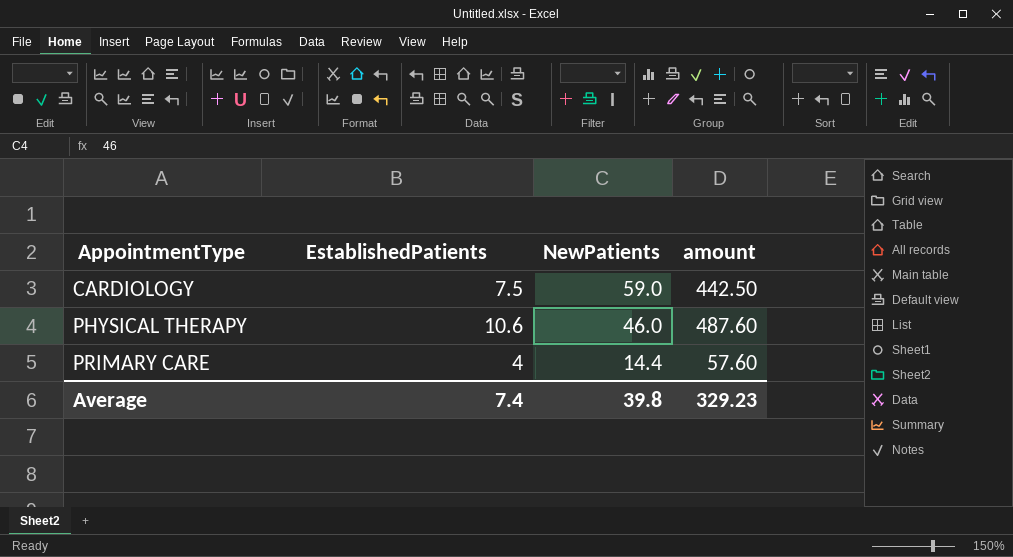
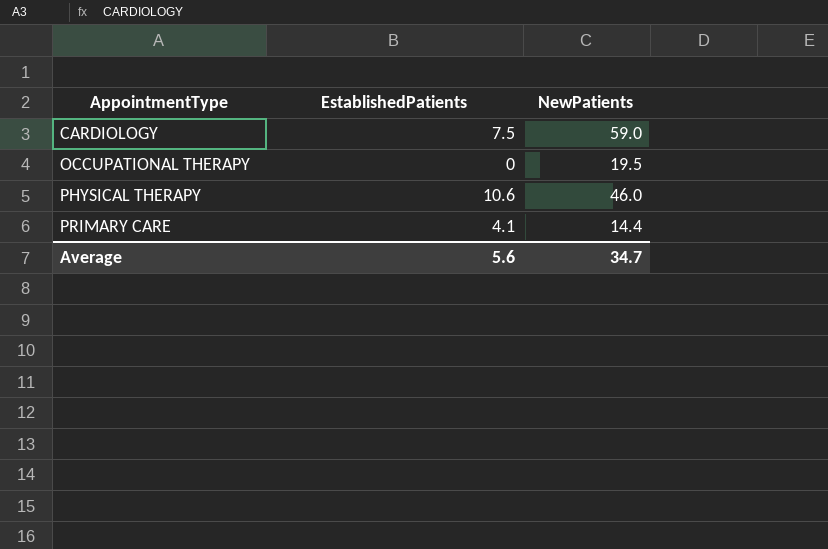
column amount | formula: [EstablishedPatients] * [NewPatients] -> none
row OCCUPATIONAL THERAPY: none -> 0 | 19.5
PRIMARY CARE | EstablishedPatients: 4 -> 4.1
Average | EstablishedPatients: 7.4 -> 5.6
Average | NewPatients: 39.8 -> 34.7

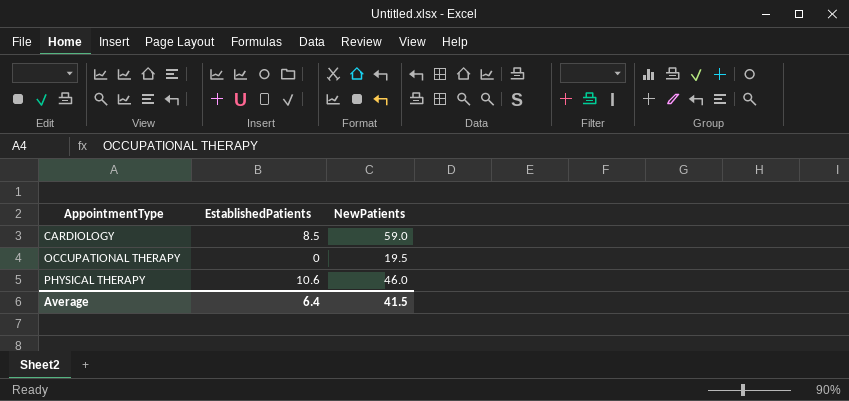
row PRIMARY CARE: 4.1 | 14.4 -> none
CARDIOLOGY | EstablishedPatients: 7.5 -> 8.5
Average | EstablishedPatients: 5.6 -> 6.4
Average | NewPatients: 34.7 -> 41.5

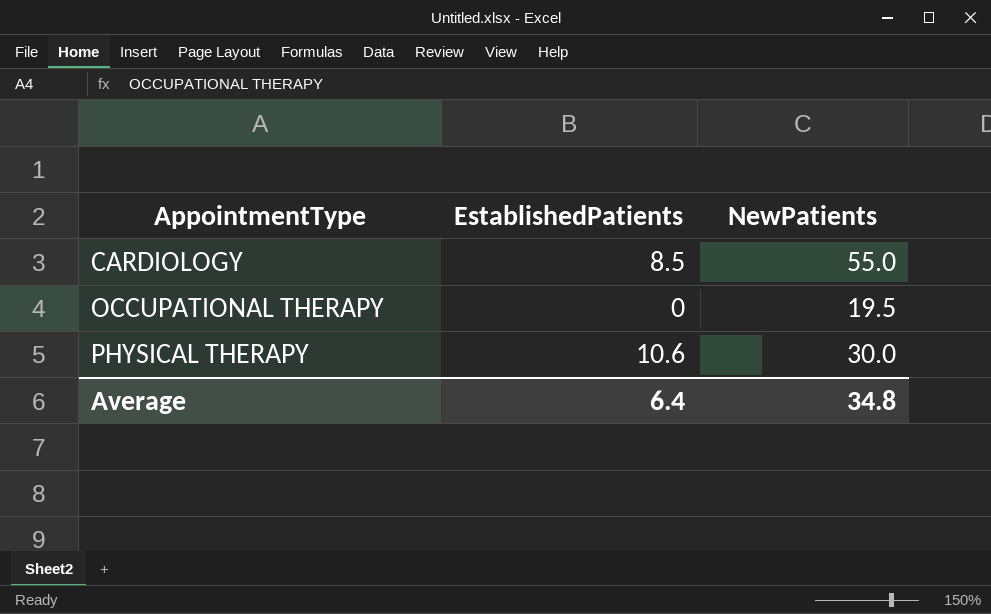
CARDIOLOGY | NewPatients: 59.0 -> 55.0
PHYSICAL THERAPY | NewPatients: 46.0 -> 30.0
Average | NewPatients: 41.5 -> 34.8

